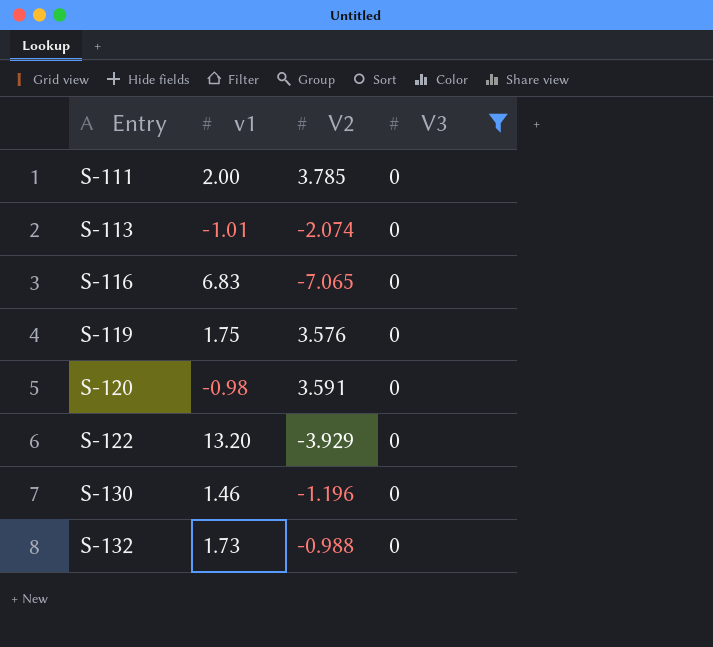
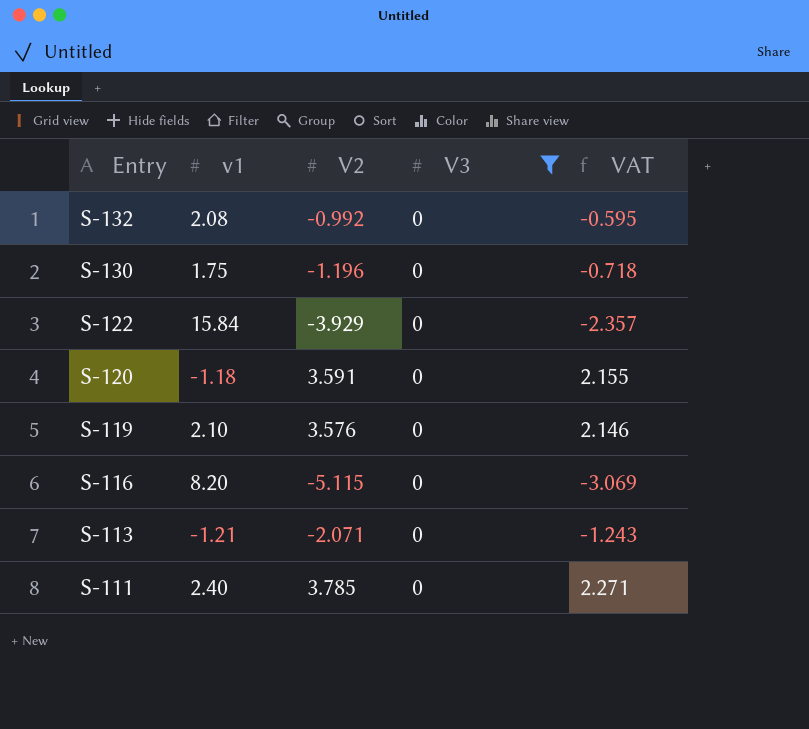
row order: Entry ascending -> Entry descending
column VAT | formula: none -> [V2] * 0.6
S-132 | v1: 1.73 -> 2.08
S-132 | V2: -0.988 -> -0.992
S-130 | v1: 1.46 -> 1.75
S-122 | v1: 13.20 -> 15.84
S-120 | v1: -0.98 -> -1.18
S-119 | v1: 1.75 -> 2.10
S-116 | v1: 6.83 -> 8.20
S-116 | V2: -7.065 -> -5.115
S-113 | v1: -1.01 -> -1.21
S-113 | V2: -2.074 -> -2.071
S-111 | v1: 2.00 -> 2.40

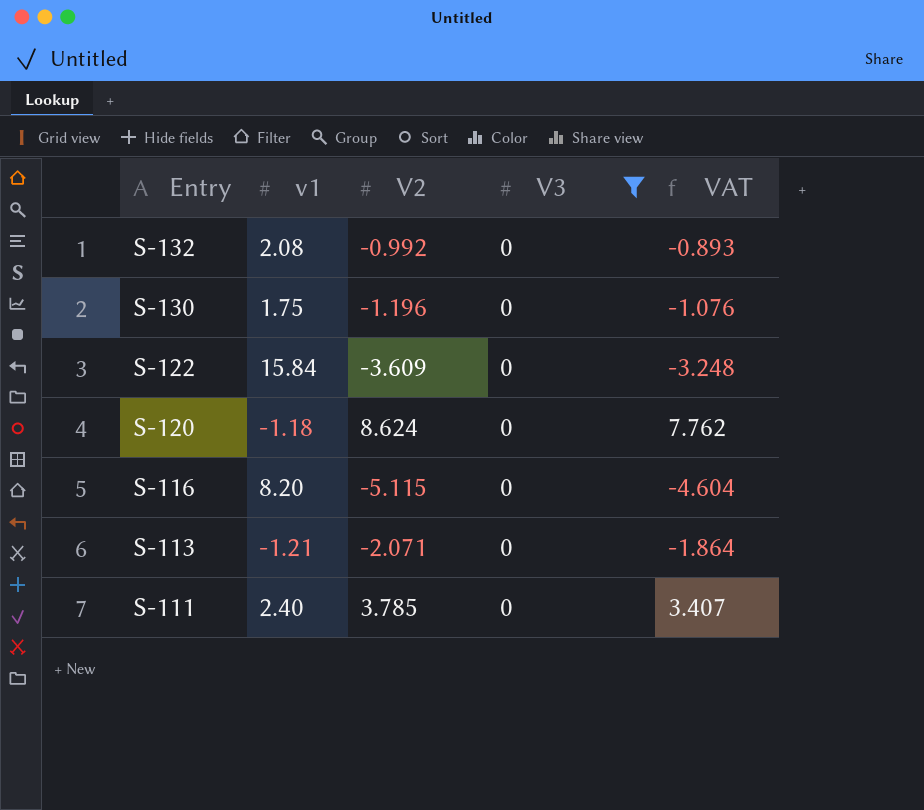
column VAT | formula: [V2] * 0.6 -> [V2] * 0.9
row S-119: 2.10 | 3.576 | 0 | 2.146 -> none
S-122 | V2: -3.929 -> -3.609
S-120 | V2: 3.591 -> 8.624

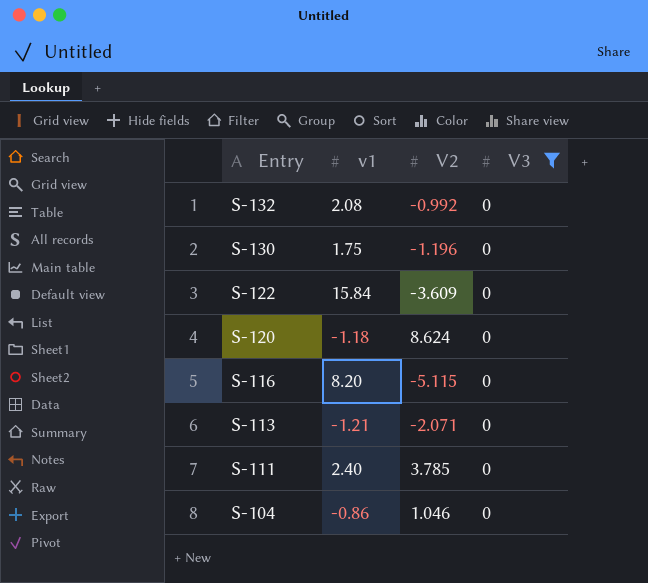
column VAT | formula: [V2] * 0.9 -> none
row S-104: none -> -0.86 | 1.046 | 0

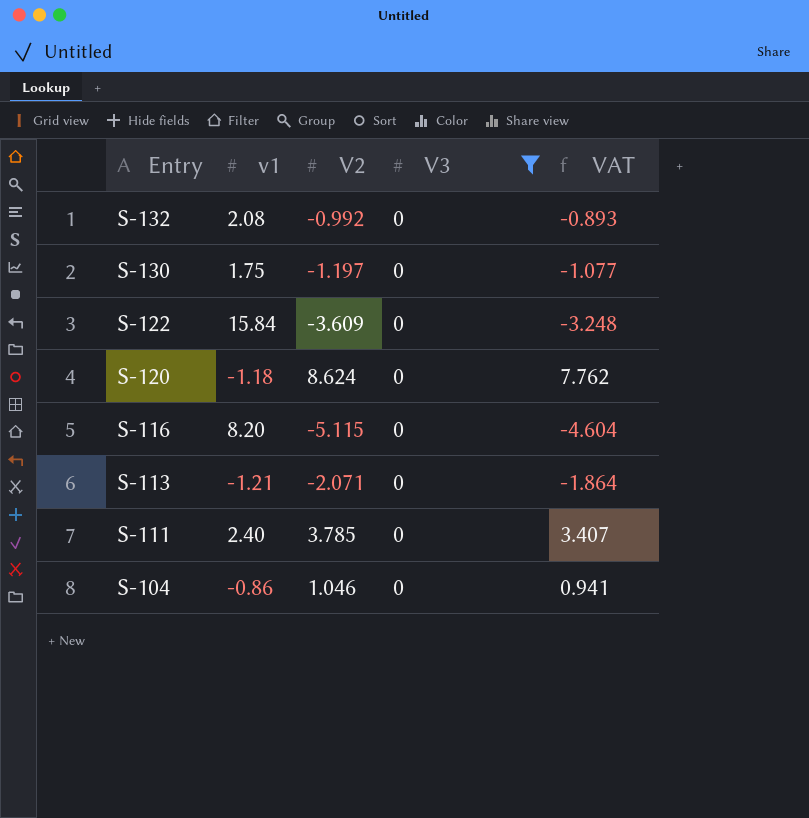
column VAT | formula: none -> [V2] * 0.9
S-130 | V2: -1.196 -> -1.197

